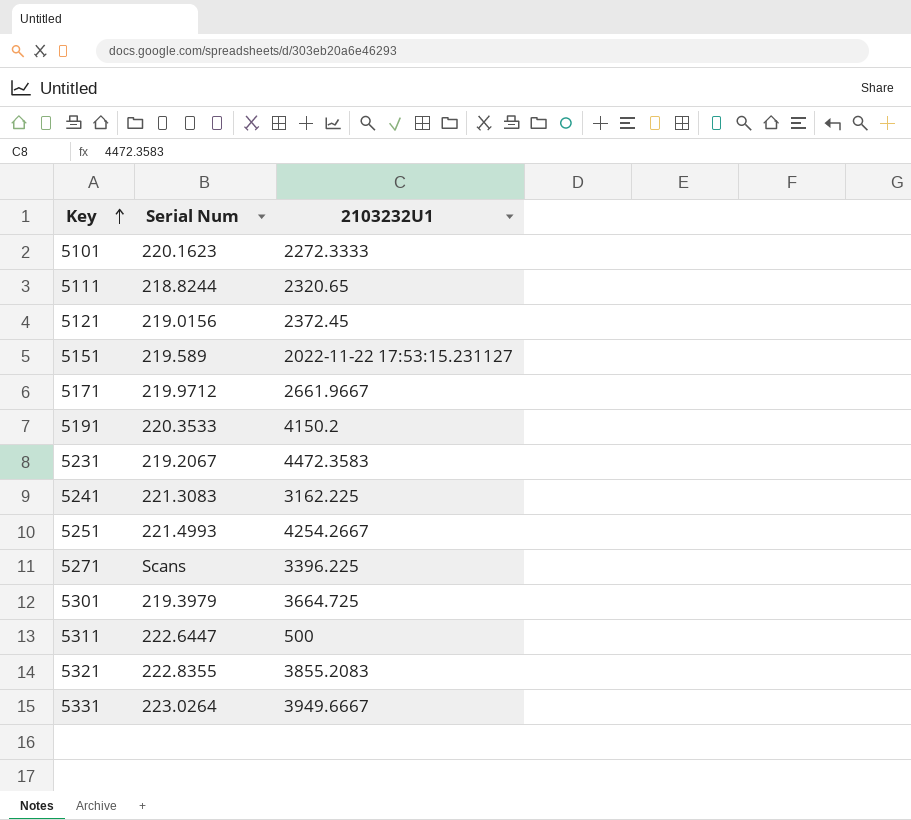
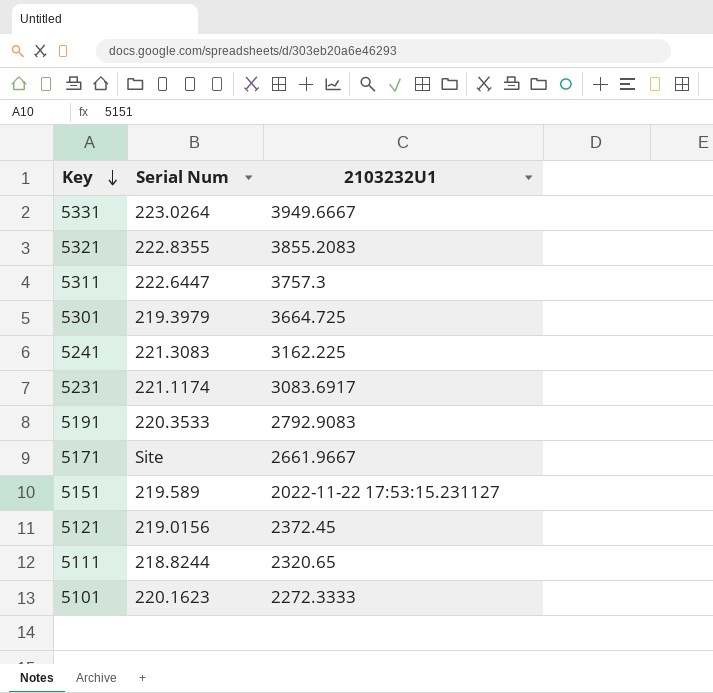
row order: Key ascending -> Key descending
row 5251: 221.4993 | 4254.2667 -> none
row 5271: Scans | 3396.225 -> none
5311 | 2103232U1: 500 -> 3757.3
5231 | Serial Num: 219.2067 -> 221.1174
5231 | 2103232U1: 4472.3583 -> 3083.6917
5191 | 2103232U1: 4150.2 -> 2792.9083
5171 | Serial Num: 219.9712 -> Site

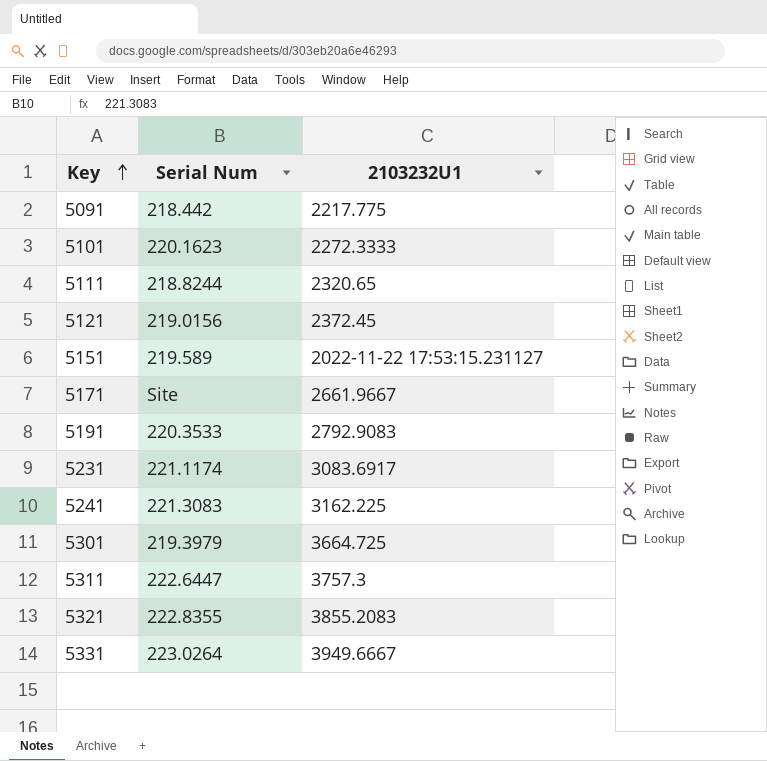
row order: Key descending -> Key ascending
row 5091: none -> 218.442 | 2217.775

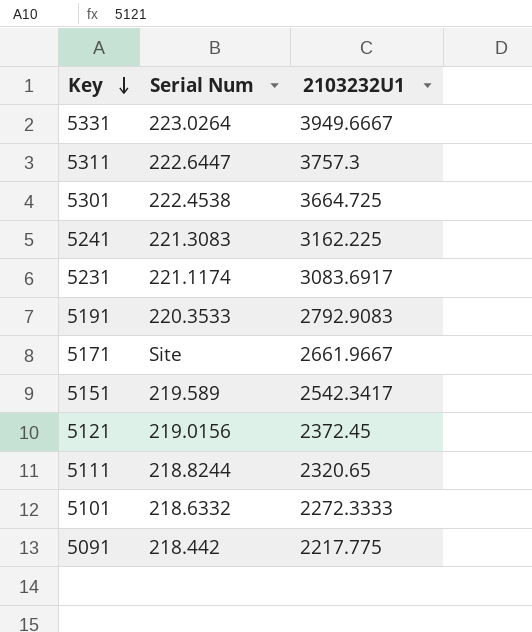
row order: Key ascending -> Key descending
row 5321: 222.8355 | 3855.2083 -> none
5301 | Serial Num: 219.3979 -> 222.4538
5151 | 2103232U1: 2022-11-22 17:53:15.231127 -> 2542.3417
5101 | Serial Num: 220.1623 -> 218.6332

